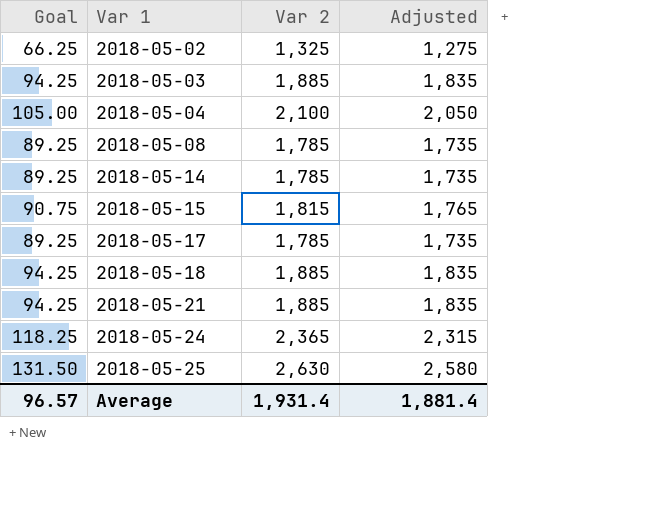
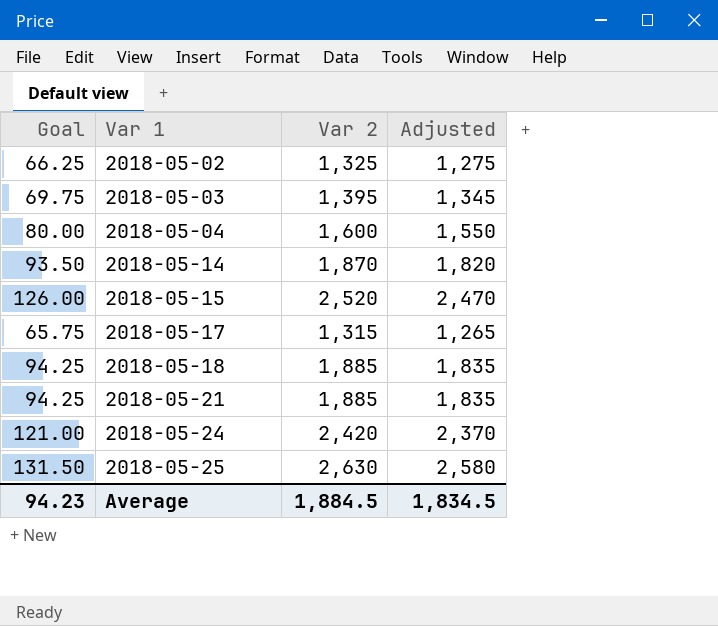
row 2018-05-08: 89.25 | 1,785 | 1,735 -> none
2018-05-03 | Goal: 94.25 -> 69.75
2018-05-03 | Var 2: 1,885 -> 1,395
2018-05-03 | Adjusted: 1,835 -> 1,345
2018-05-04 | Goal: 105.00 -> 80.00
2018-05-04 | Var 2: 2,100 -> 1,600
2018-05-04 | Adjusted: 2,050 -> 1,550
2018-05-14 | Goal: 89.25 -> 93.50
2018-05-14 | Var 2: 1,785 -> 1,870
2018-05-14 | Adjusted: 1,735 -> 1,820
2018-05-15 | Goal: 90.75 -> 126.00
2018-05-15 | Var 2: 1,815 -> 2,520
2018-05-15 | Adjusted: 1,765 -> 2,470
2018-05-17 | Goal: 89.25 -> 65.75
2018-05-17 | Var 2: 1,785 -> 1,315
2018-05-17 | Adjusted: 1,735 -> 1,265
2018-05-24 | Goal: 118.25 -> 121.00
2018-05-24 | Var 2: 2,365 -> 2,420
2018-05-24 | Adjusted: 2,315 -> 2,370
Average | Goal: 96.57 -> 94.23
Average | Var 2: 1,931.4 -> 1,884.5
Average | Adjusted: 1,881.4 -> 1,834.5

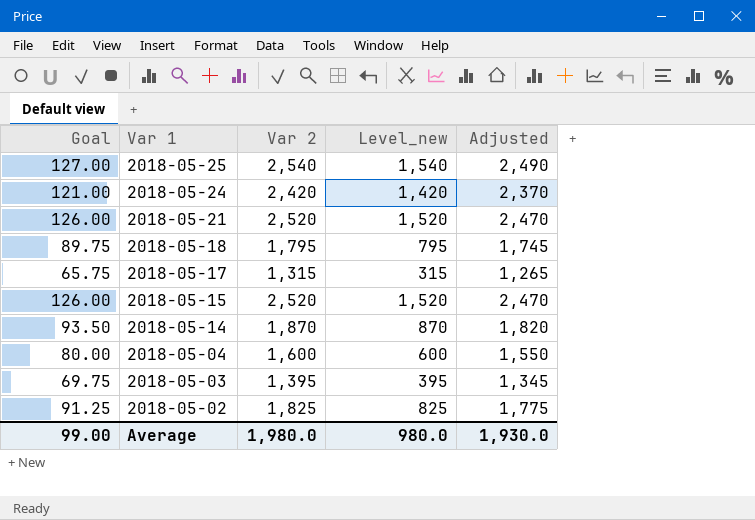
row order: Var 1 ascending -> Var 1 descending
column Level_new | formula: none -> [Var 2] - 1000
2018-05-25 | Goal: 131.50 -> 127.00
2018-05-25 | Var 2: 2,630 -> 2,540
2018-05-25 | Adjusted: 2,580 -> 2,490
2018-05-21 | Goal: 94.25 -> 126.00
2018-05-21 | Var 2: 1,885 -> 2,520
2018-05-21 | Adjusted: 1,835 -> 2,470
2018-05-18 | Goal: 94.25 -> 89.75
2018-05-18 | Var 2: 1,885 -> 1,795
2018-05-18 | Adjusted: 1,835 -> 1,745
2018-05-02 | Goal: 66.25 -> 91.25
2018-05-02 | Var 2: 1,325 -> 1,825
2018-05-02 | Adjusted: 1,275 -> 1,775
Average | Goal: 94.23 -> 99.00
Average | Var 2: 1,884.5 -> 1,980.0
Average | Adjusted: 1,834.5 -> 1,930.0

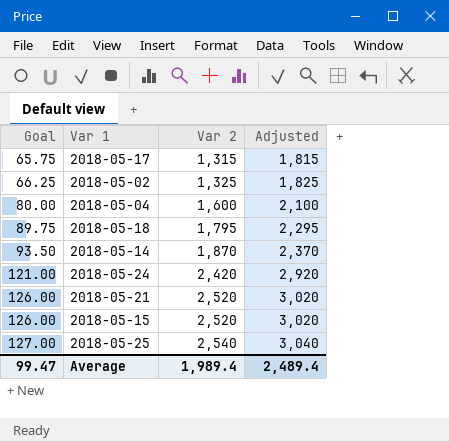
row order: Var 1 descending -> Goal ascending
column Level_new | formula: [Var 2] - 1000 -> none
column Adjusted | formula: [Var 2] - 50 -> [Var 2] + 500
row 2018-05-03: 69.75 | 1,395 | 395 | 1,345 -> none
2018-05-02 | Goal: 91.25 -> 66.25
2018-05-02 | Var 2: 1,825 -> 1,325
Average | Goal: 99.00 -> 99.47
Average | Var 2: 1,980.0 -> 1,989.4
Average | Adjusted: 1,930.0 -> 2,489.4

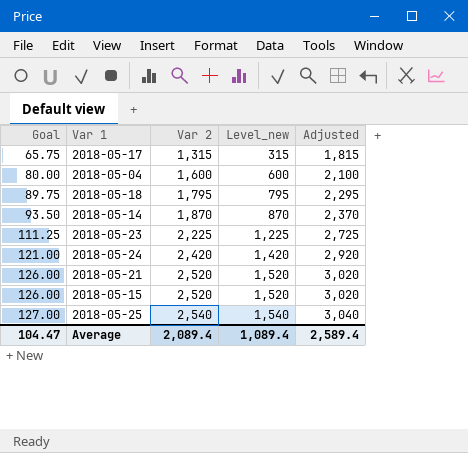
column Level_new | formula: none -> [Var 2] - 1000
row 2018-05-02: 66.25 | 1,325 | 1,825 -> none
row 2018-05-23: none -> 111.25 | 2,225 | 1,225 | 2,725
Average | Goal: 99.47 -> 104.47
Average | Var 2: 1,989.4 -> 2,089.4
Average | Adjusted: 2,489.4 -> 2,589.4

